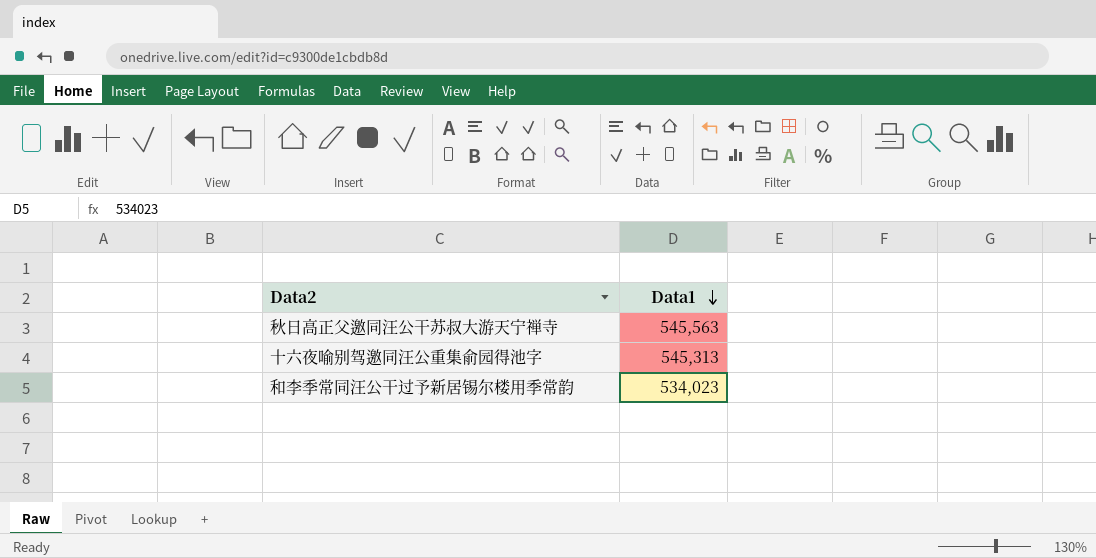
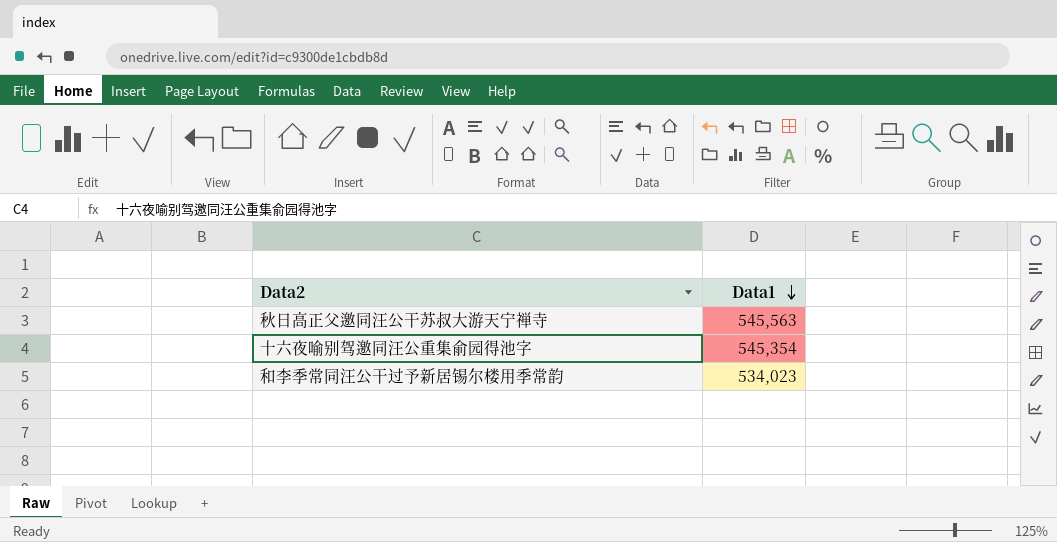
十六夜喻别驾邀同汪公重集俞园得池字 | Data1: 545,313 -> 545,354

